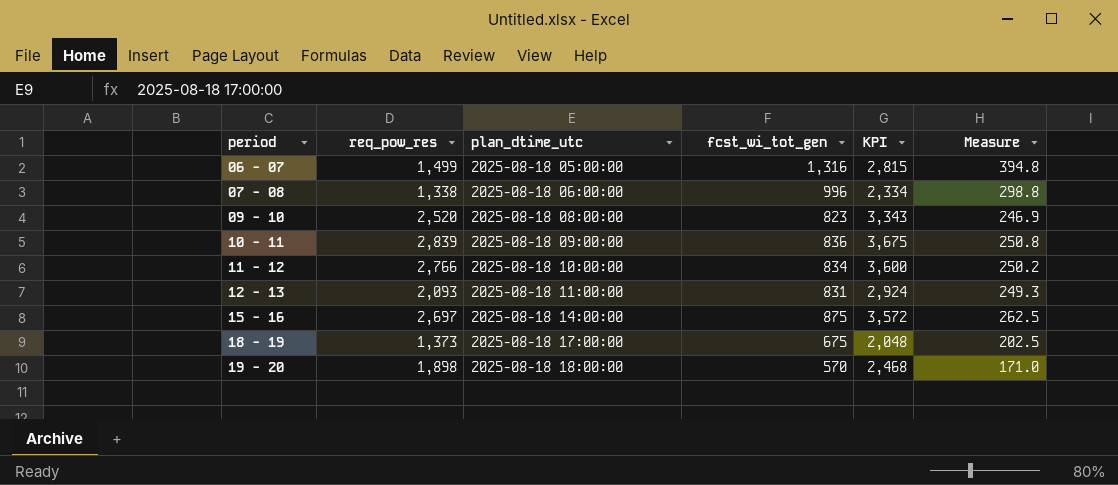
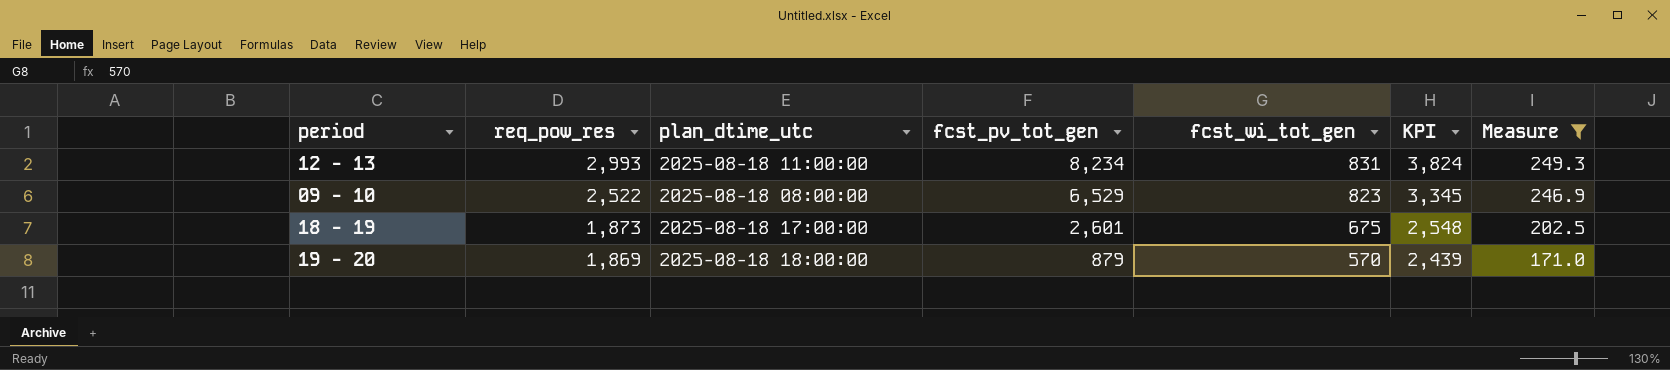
filter: none -> Measure <= 249.3
row order: period ascending -> req_pow_res descending
column fcst_pv_tot_gen | position: none -> 4
12 - 13 | req_pow_res: 2,093 -> 2,993
12 - 13 | KPI: 2,924 -> 3,824
09 - 10 | req_pow_res: 2,520 -> 2,522
09 - 10 | KPI: 3,343 -> 3,345
18 - 19 | req_pow_res: 1,373 -> 1,873
18 - 19 | KPI: 2,048 -> 2,548
19 - 20 | req_pow_res: 1,898 -> 1,869
19 - 20 | KPI: 2,468 -> 2,439

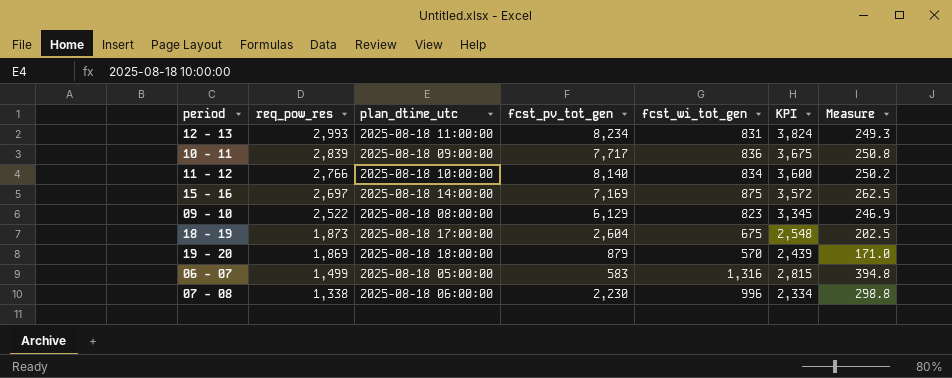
filter: Measure <= 249.3 -> none
09 - 10 | fcst_pv_tot_gen: 6,529 -> 6,129
18 - 19 | fcst_pv_tot_gen: 2,601 -> 2,604

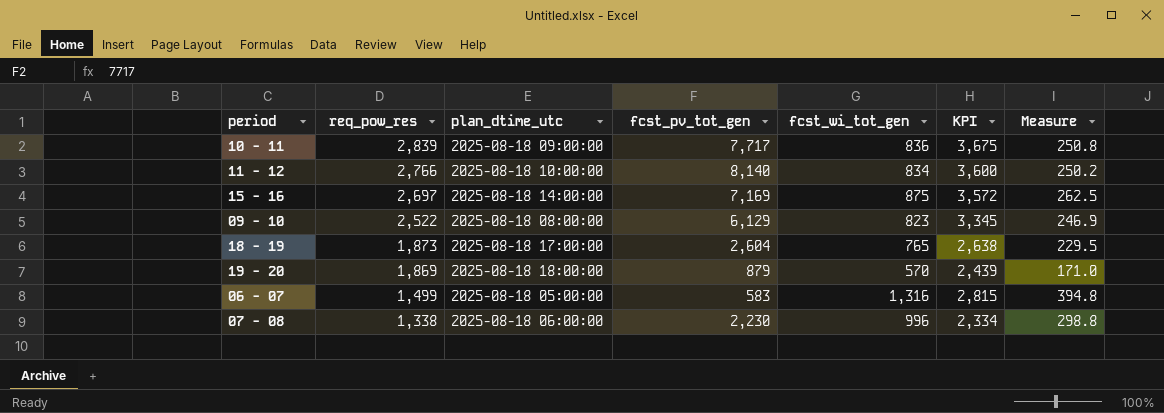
row 12 - 13: 2,993 | 2025-08-18 11:00:00 | 8,234 | 831 | 3,824 | 249.3 -> none
18 - 19 | fcst_wi_tot_gen: 675 -> 765
18 - 19 | KPI: 2,548 -> 2,638
18 - 19 | Measure: 202.5 -> 229.5

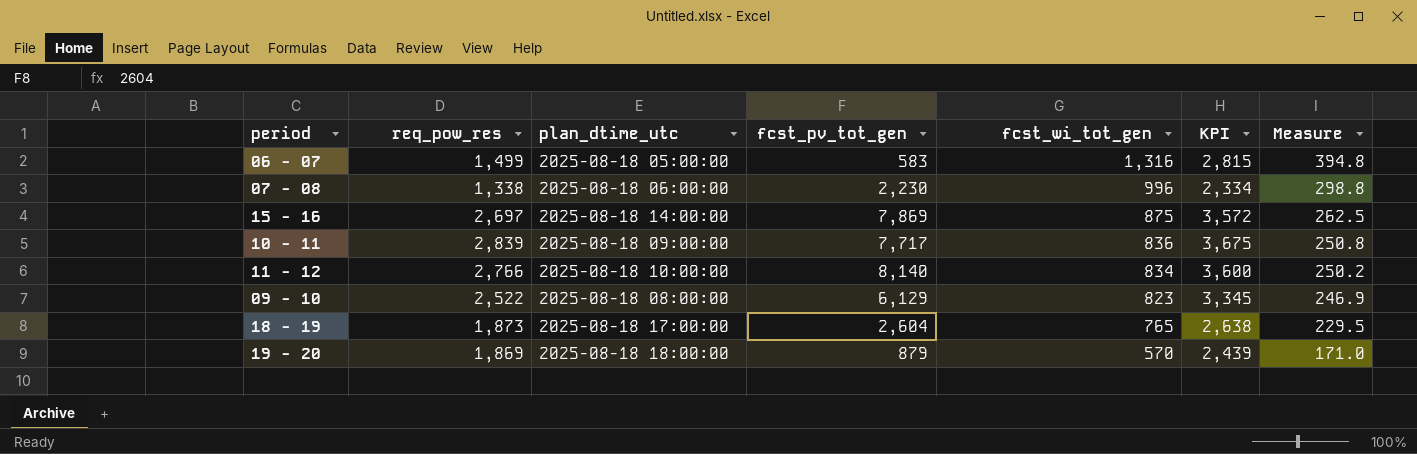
row order: req_pow_res descending -> fcst_wi_tot_gen descending
15 - 16 | fcst_pv_tot_gen: 7,169 -> 7,869

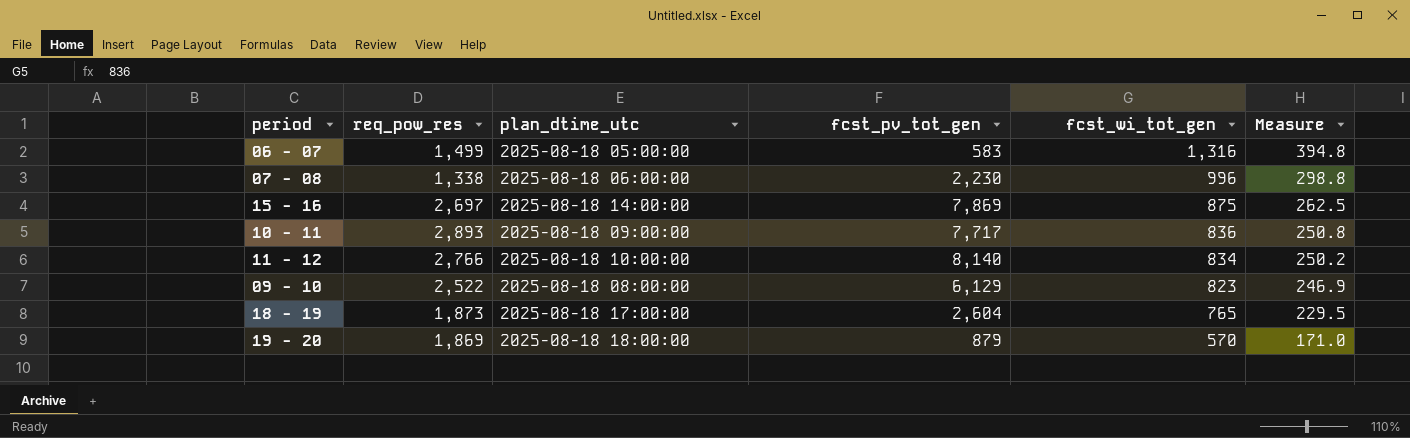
column KPI | formula: [req_pow_res] + [fcst_wi_tot_gen] -> none
10 - 11 | req_pow_res: 2,839 -> 2,893

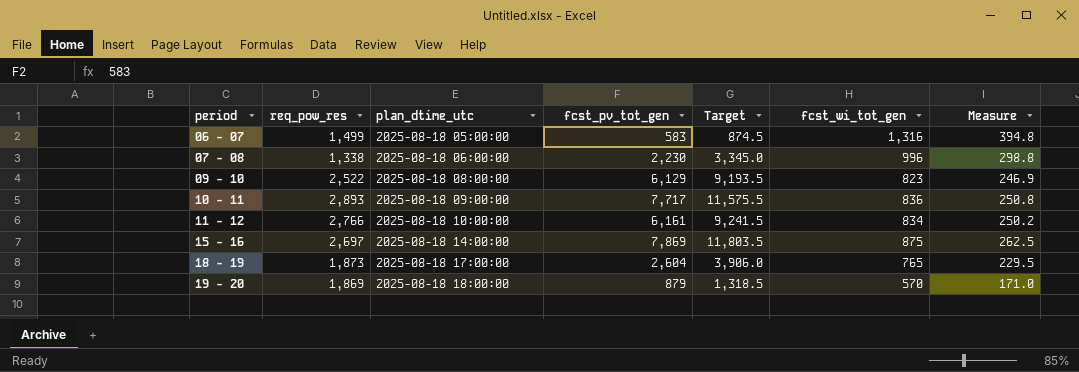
row order: fcst_wi_tot_gen descending -> period ascending
column Target | formula: none -> [fcst_pv_tot_gen] * 1.5
11 - 12 | fcst_pv_tot_gen: 8,140 -> 6,161

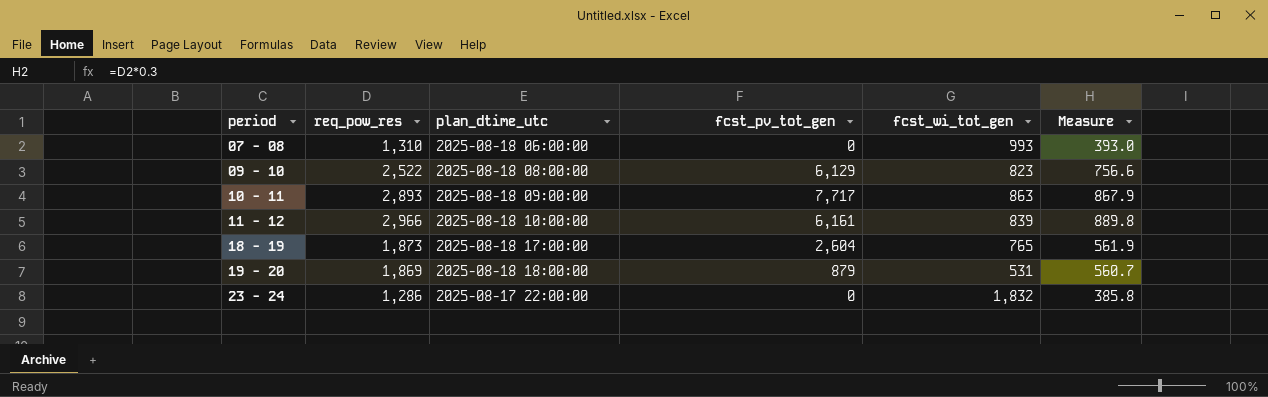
column Target | formula: [fcst_pv_tot_gen] * 1.5 -> none
column Measure | formula: [fcst_wi_tot_gen] * 0.3 -> [req_pow_res] * 0.3
row 06 - 07: 1,499 | 2025-08-18 05:00:00 | 583 | 874.5 | 1,316 | 394.8 -> none
row 15 - 16: 2,697 | 2025-08-18 14:00:00 | 7,869 | 11,803.5 | 875 | 262.5 -> none
07 - 08 | req_pow_res: 1,338 -> 1,310
07 - 08 | fcst_pv_tot_gen: 2,230 -> 0
07 - 08 | fcst_wi_tot_gen: 996 -> 993
10 - 11 | fcst_wi_tot_gen: 836 -> 863
11 - 12 | req_pow_res: 2,766 -> 2,966
11 - 12 | fcst_wi_tot_gen: 834 -> 839
19 - 20 | fcst_wi_tot_gen: 570 -> 531
row 23 - 24: none -> 1,286 | 2025-08-17 22:00:00 | 0 | 1,832 | 385.8

